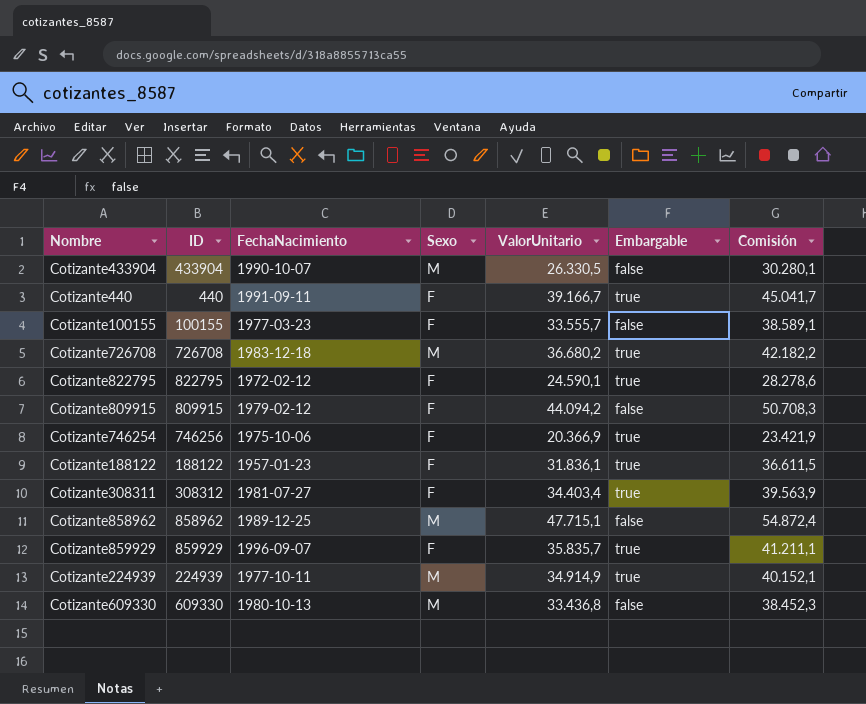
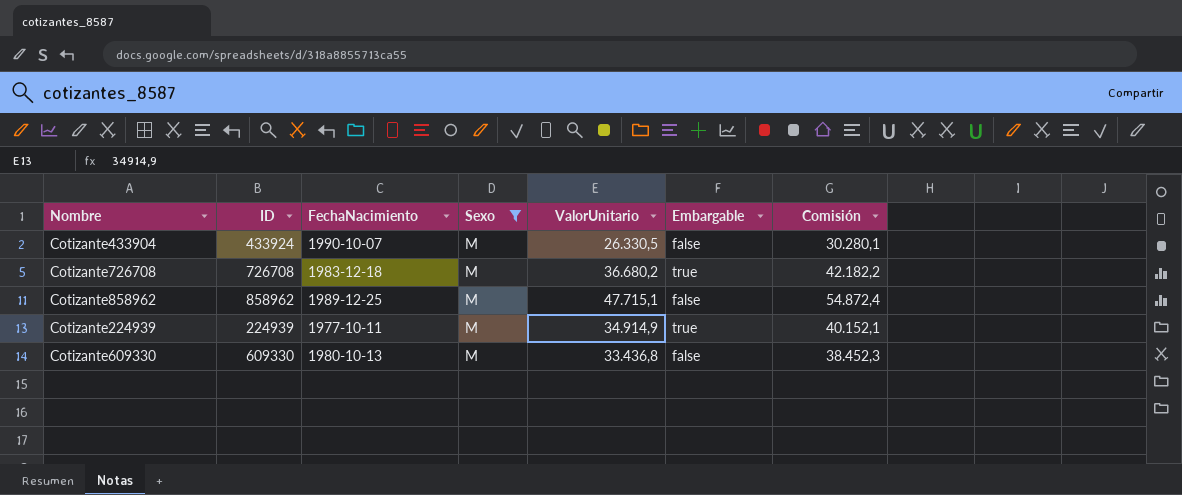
filter: none -> Sexo = M
Cotizante433904 | ID: 433904 -> 433924

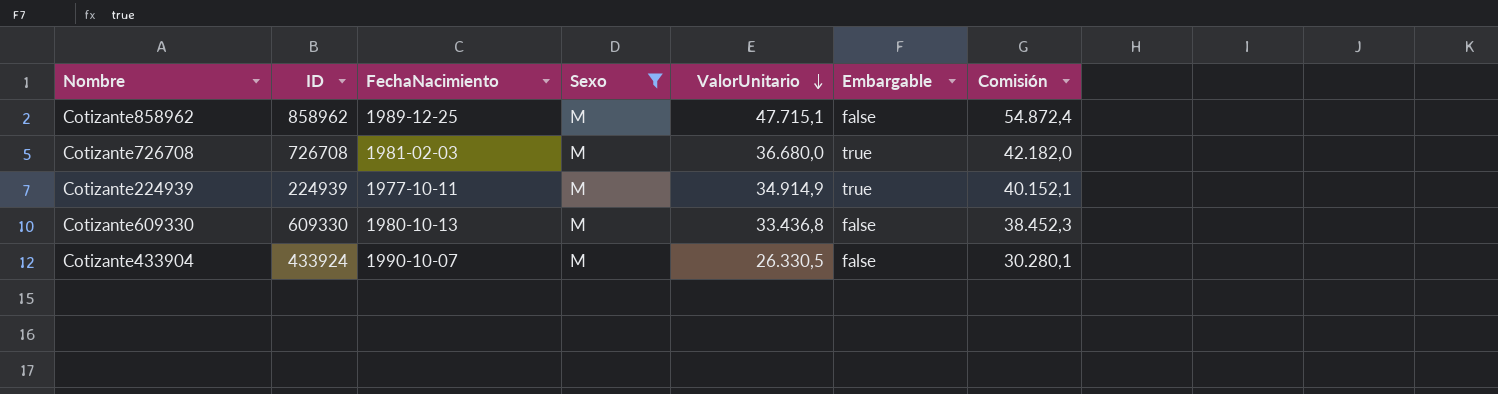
row order: none -> ValorUnitario descending
Cotizante726708 | FechaNacimiento: 1983-12-18 -> 1981-02-03
Cotizante726708 | ValorUnitario: 36.680,2 -> 36.680,0
Cotizante726708 | Comisión: 42.182,2 -> 42.182,0

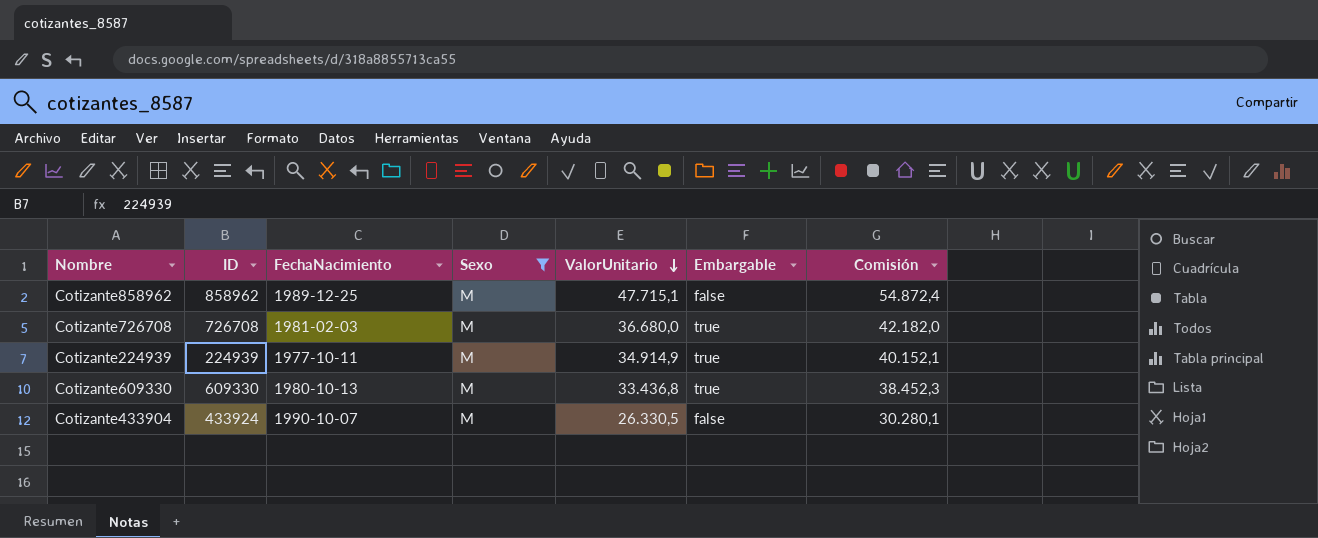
Cotizante609330 | Embargable: false -> true

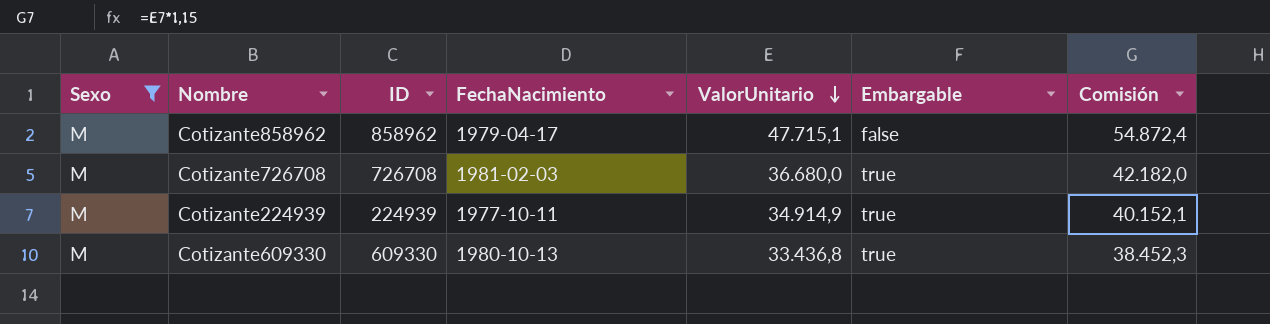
column Sexo | position: 4 -> 1
row Cotizante433904: 433924 | 1990-10-07 | M | 26.330,5 | false | 30.280,1 -> none
Cotizante858962 | FechaNacimiento: 1989-12-25 -> 1979-04-17

